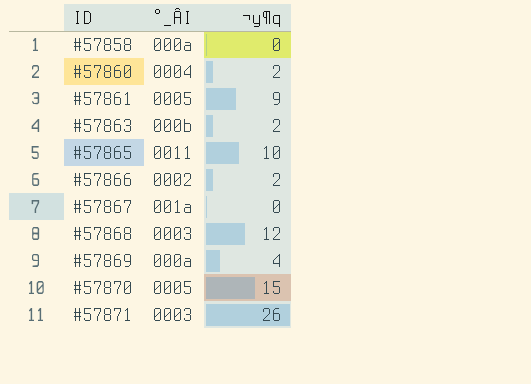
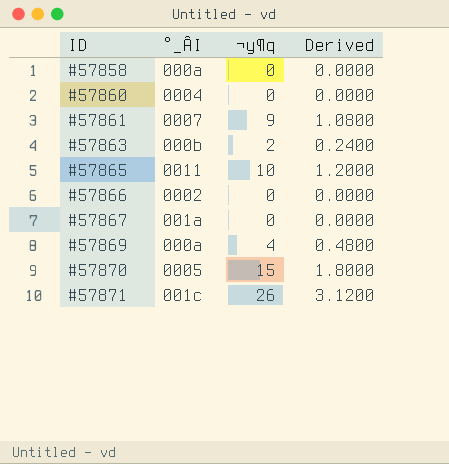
column Derived | formula: none -> [¬y¶q] * 0.12
row #57868: 0003 | 12 -> none
#57860 | ¬y¶q: 2 -> 0
#57861 | °_ÂI: 0005 -> 0007
#57866 | ¬y¶q: 2 -> 0
#57871 | °_ÂI: 0003 -> 001c

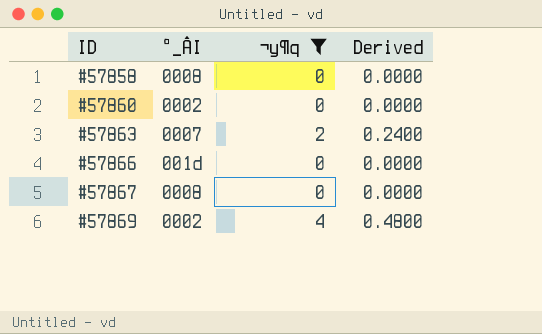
filter: none -> ¬y¶q <= 4
#57858 | °_ÂI: 000a -> 0008
#57860 | °_ÂI: 0004 -> 0002
#57863 | °_ÂI: 000b -> 0007
#57866 | °_ÂI: 0002 -> 001d
#57867 | °_ÂI: 001a -> 0008
#57869 | °_ÂI: 000a -> 0002

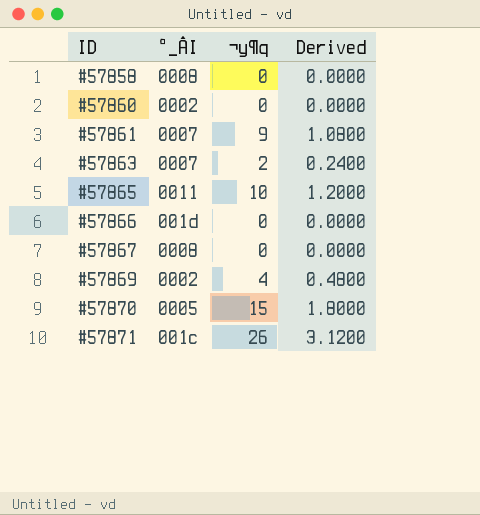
filter: ¬y¶q <= 4 -> none

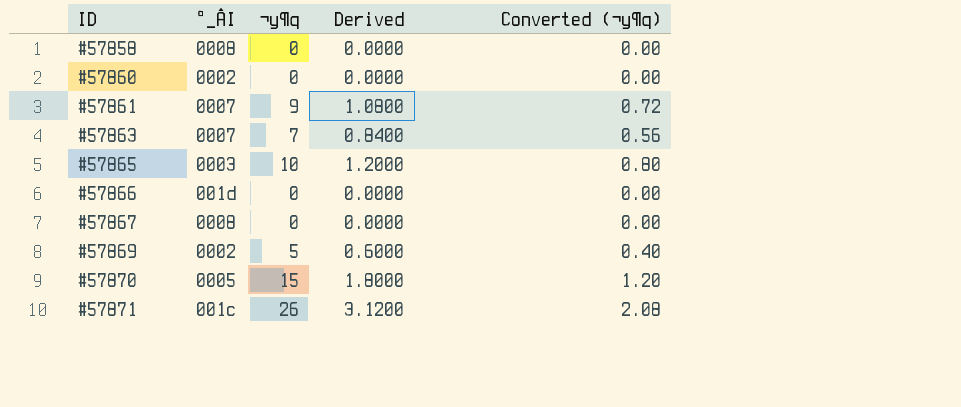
column Converted (¬y¶q) | formula: none -> [¬y¶q] * 0.08
#57863 | ¬y¶q: 2 -> 7
#57863 | Derived: 0.2400 -> 0.8400
#57865 | °_ÂI: 0011 -> 0003
#57869 | ¬y¶q: 4 -> 5
#57869 | Derived: 0.4800 -> 0.6000

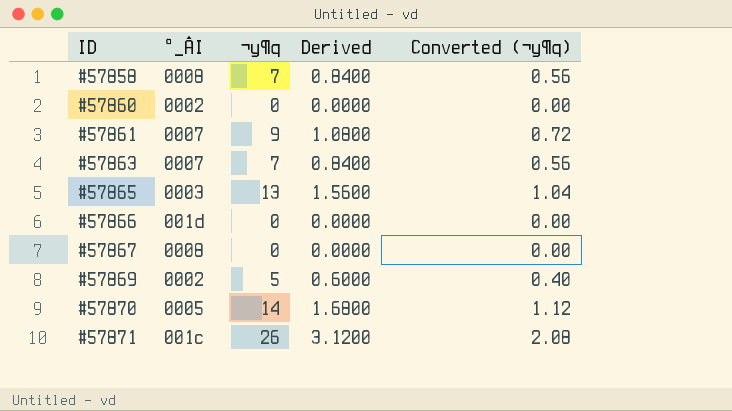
#57858 | ¬y¶q: 0 -> 7
#57858 | Derived: 0.0000 -> 0.8400
#57858 | Converted (¬y¶q): 0.00 -> 0.56
#57865 | ¬y¶q: 10 -> 13
#57865 | Derived: 1.2000 -> 1.5600
#57865 | Converted (¬y¶q): 0.80 -> 1.04
#57870 | ¬y¶q: 15 -> 14
#57870 | Derived: 1.8000 -> 1.6800
#57870 | Converted (¬y¶q): 1.20 -> 1.12

